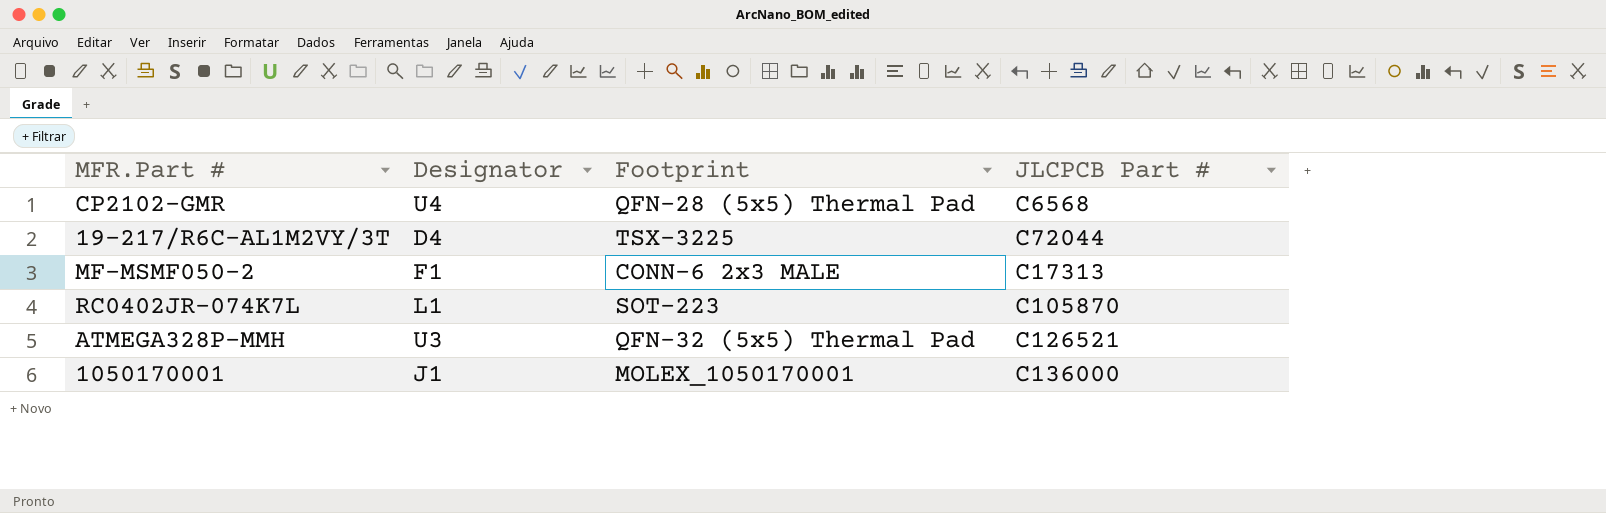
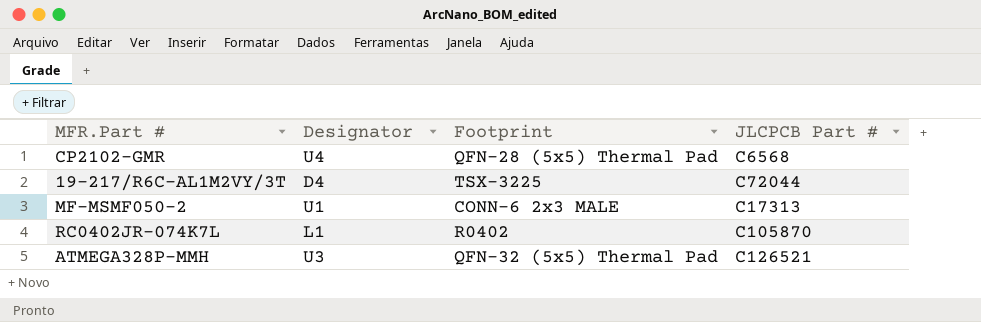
row 1050170001: J1 | MOLEX_1050170001 | C136000 -> none
MF-MSMF050-2 | Designator: F1 -> U1
RC0402JR-074K7L | Footprint: SOT-223 -> R0402

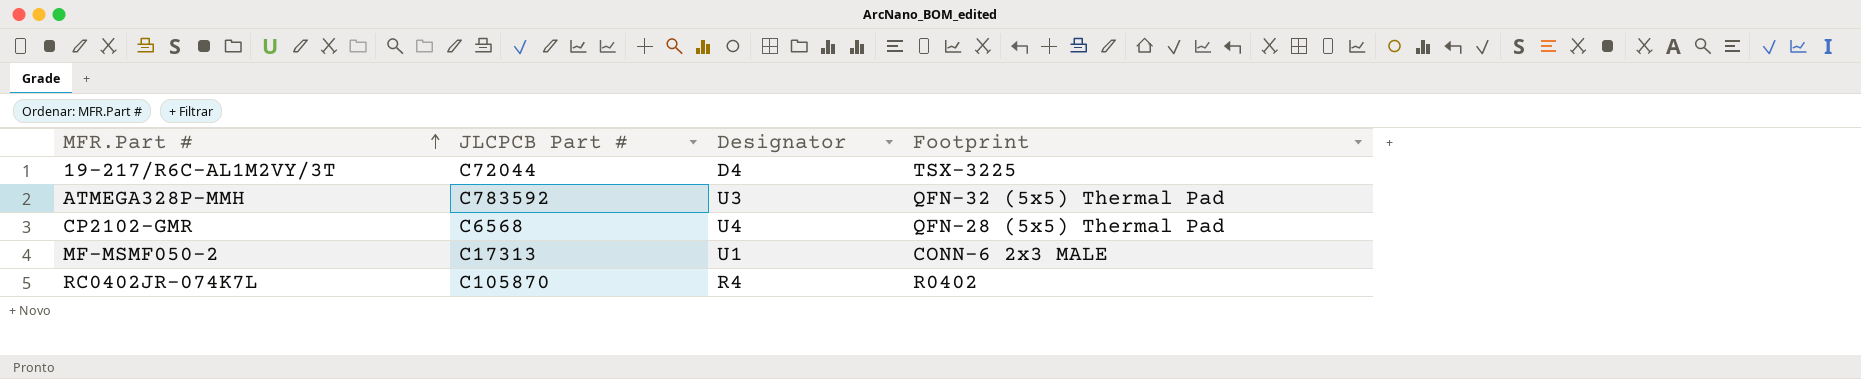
row order: none -> MFR.Part # ascending
column JLCPCB Part # | position: 4 -> 2
ATMEGA328P-MMH | JLCPCB Part #: C126521 -> C783592
RC0402JR-074K7L | Designator: L1 -> R4

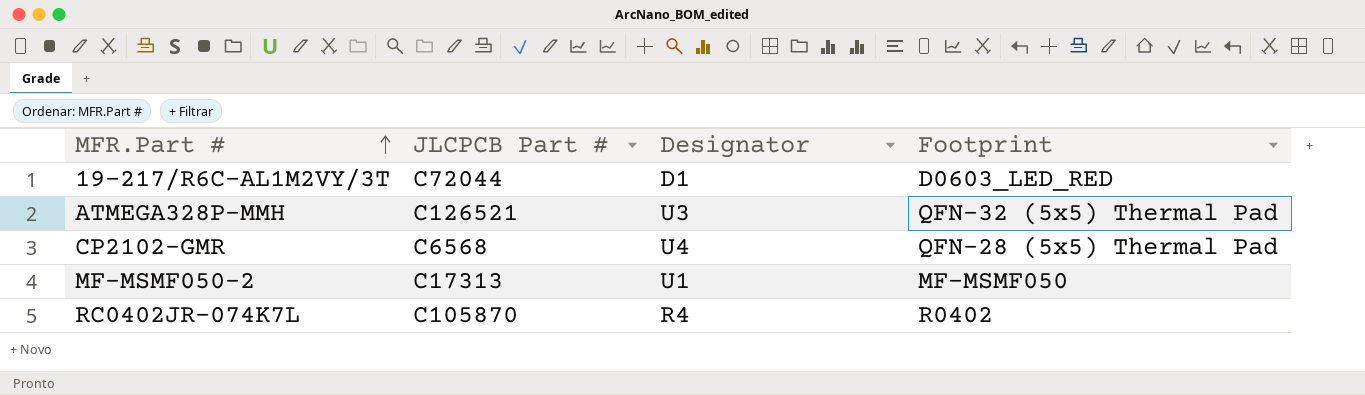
19-217/R6C-AL1M2VY/3T | Designator: D4 -> D1
19-217/R6C-AL1M2VY/3T | Footprint: TSX-3225 -> D0603_LED_RED
ATMEGA328P-MMH | JLCPCB Part #: C783592 -> C126521
MF-MSMF050-2 | Footprint: CONN-6 2x3 MALE -> MF-MSMF050

